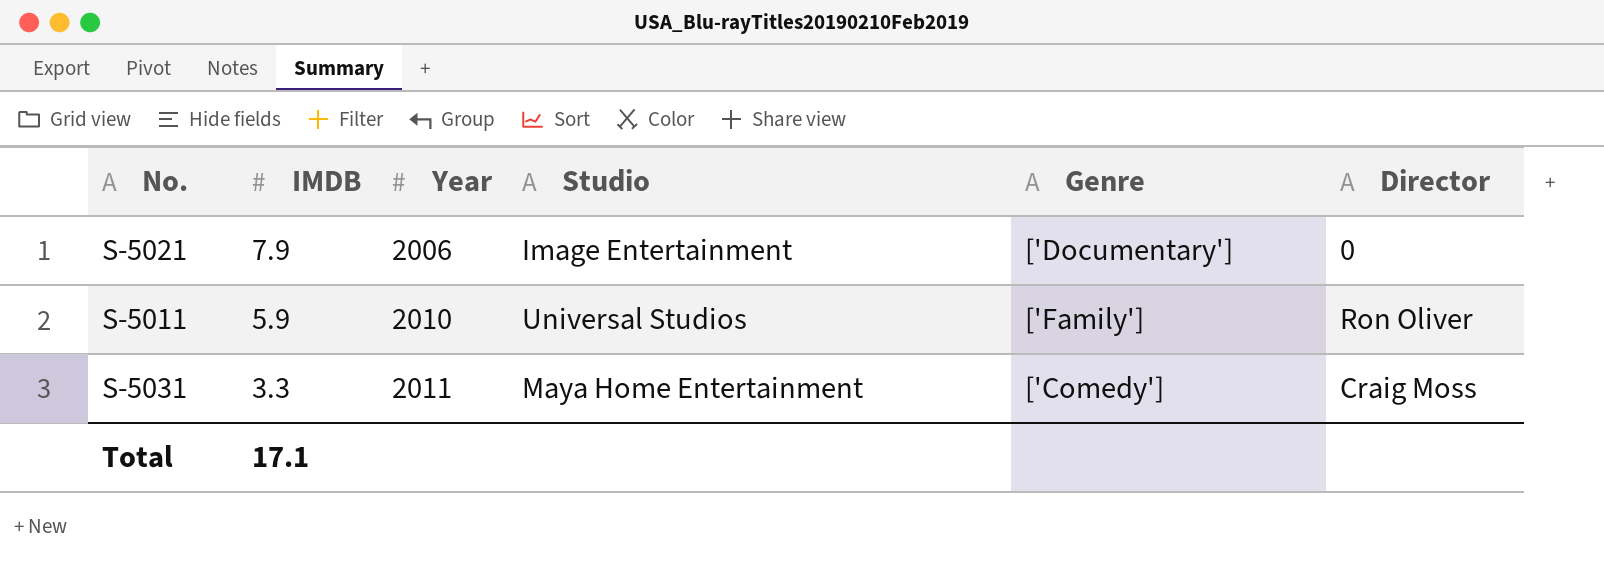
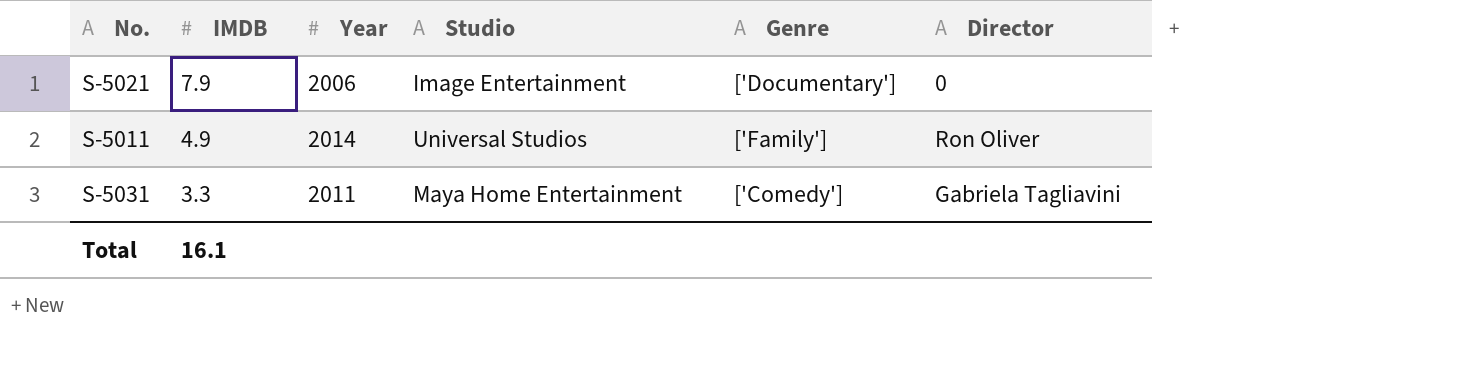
S-5011 | IMDB: 5.9 -> 4.9
S-5011 | Year: 2010 -> 2014
S-5031 | Director: Craig Moss -> Gabriela Tagliavini
Total | IMDB: 17.1 -> 16.1

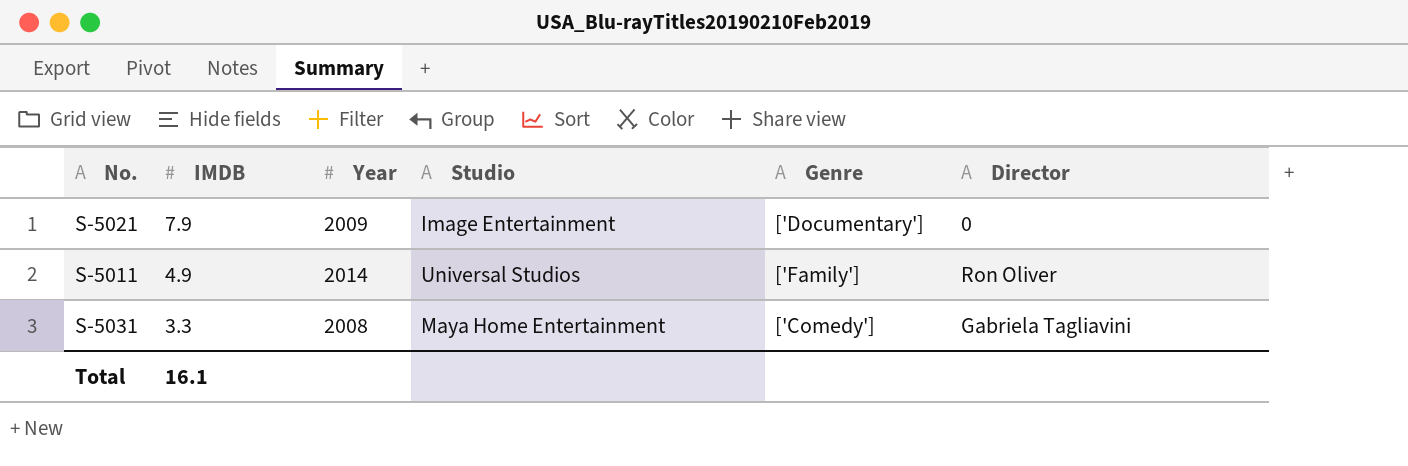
S-5021 | Year: 2006 -> 2009
S-5031 | Year: 2011 -> 2008

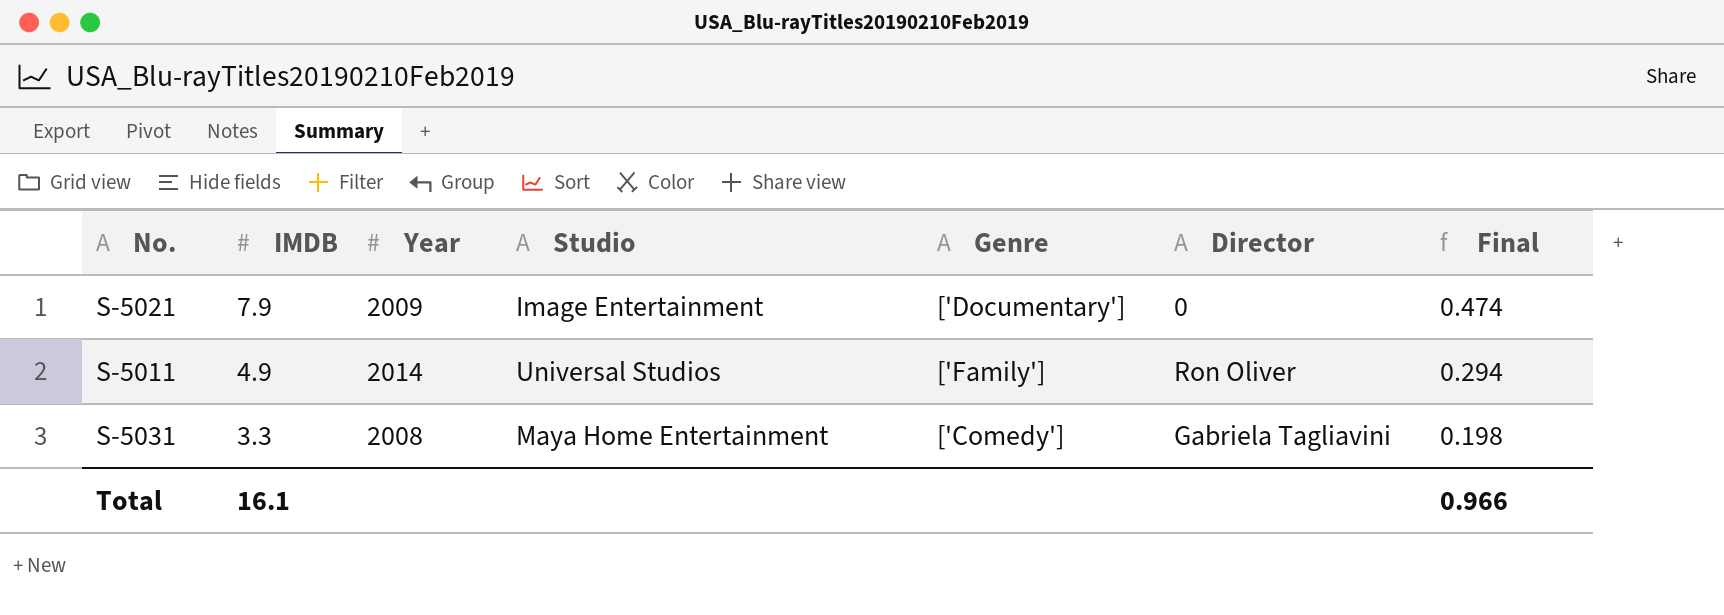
column Final | formula: none -> [IMDB] * 0.06

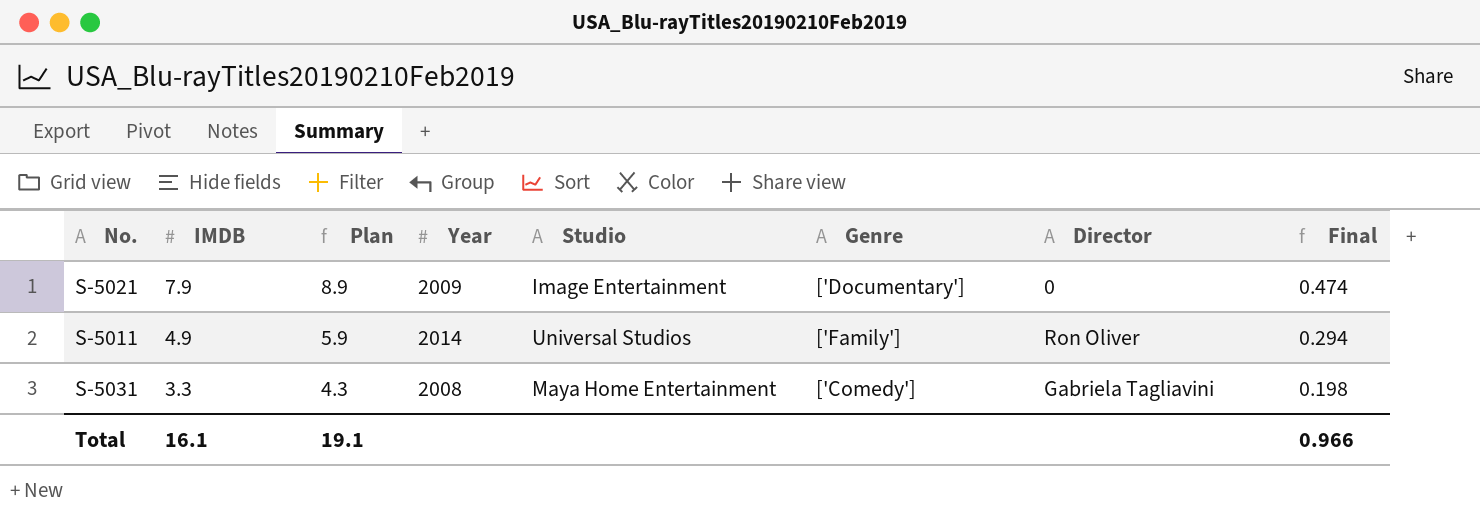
column Plan | formula: none -> [IMDB] + 1

